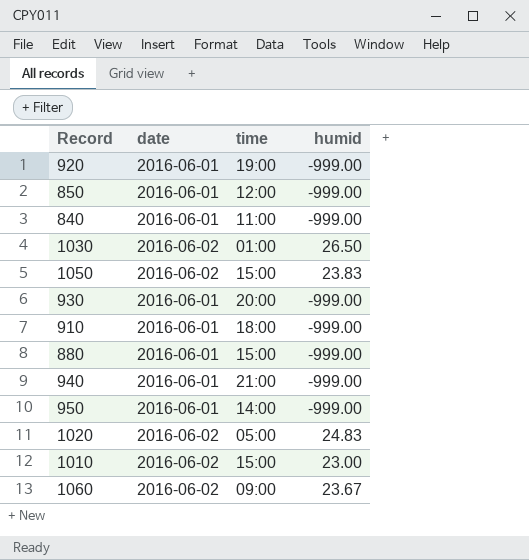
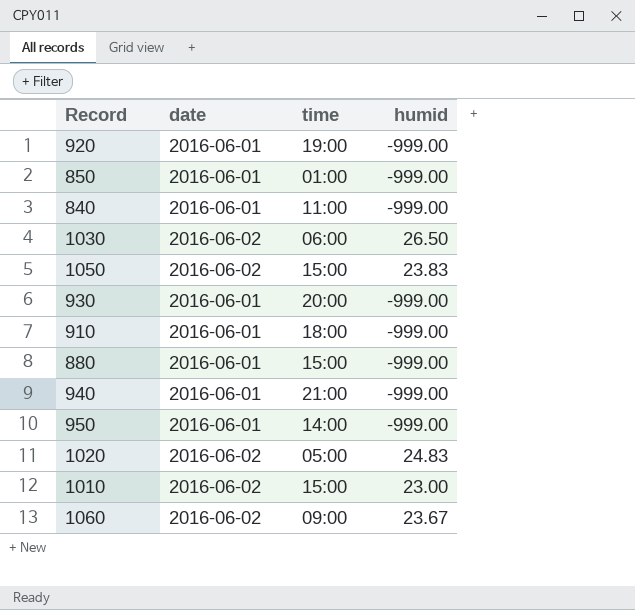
850 | time: 12:00 -> 01:00
1030 | time: 01:00 -> 06:00

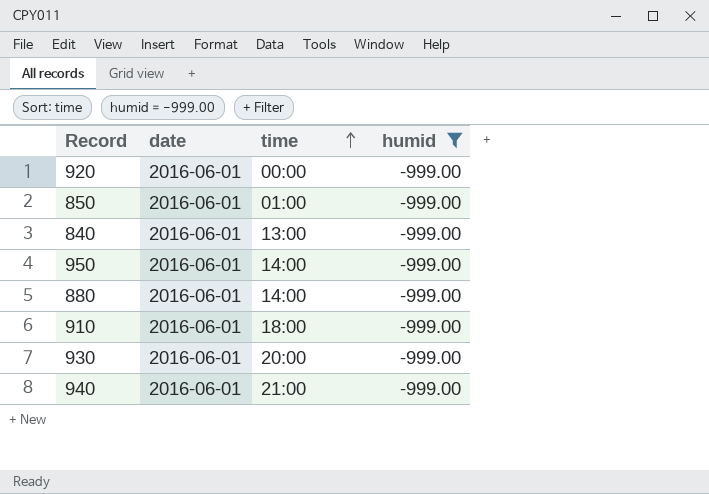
filter: none -> humid = -999.00
row order: none -> time ascending
920 | time: 19:00 -> 00:00
840 | time: 11:00 -> 13:00
880 | time: 15:00 -> 14:00

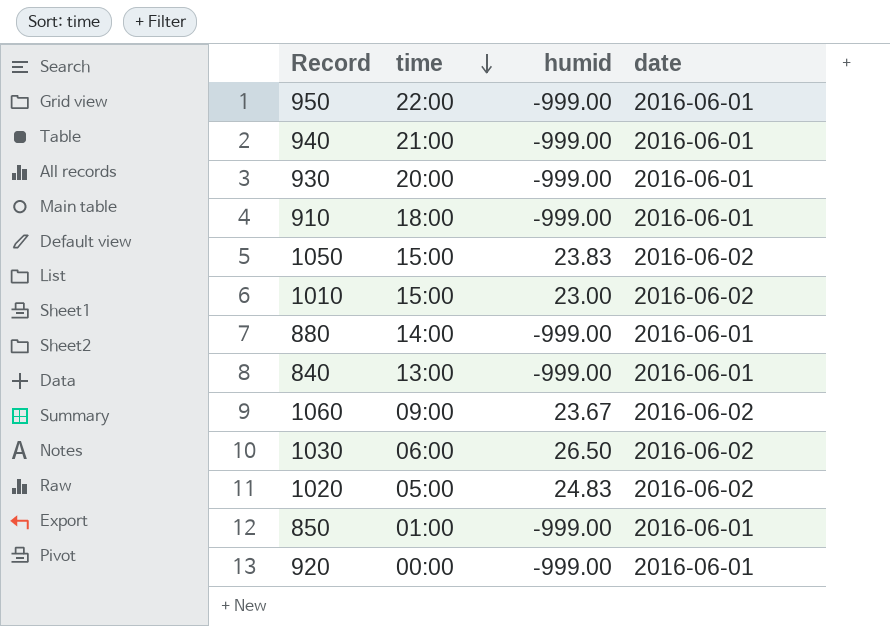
filter: humid = -999.00 -> none
row order: time ascending -> time descending
column date | position: 2 -> 4
950 | time: 14:00 -> 22:00

